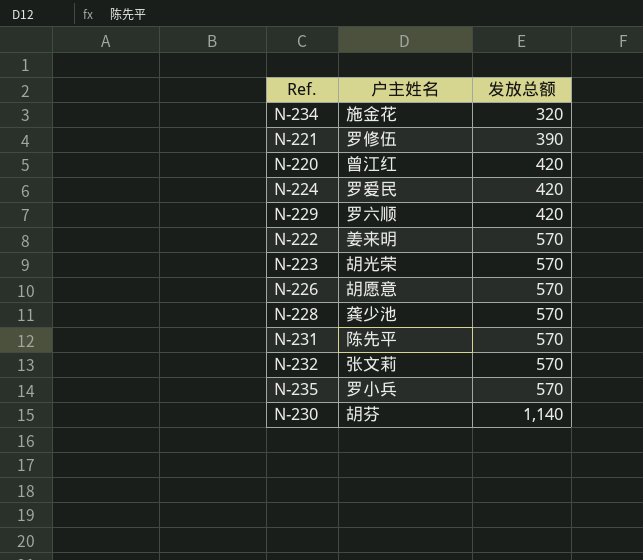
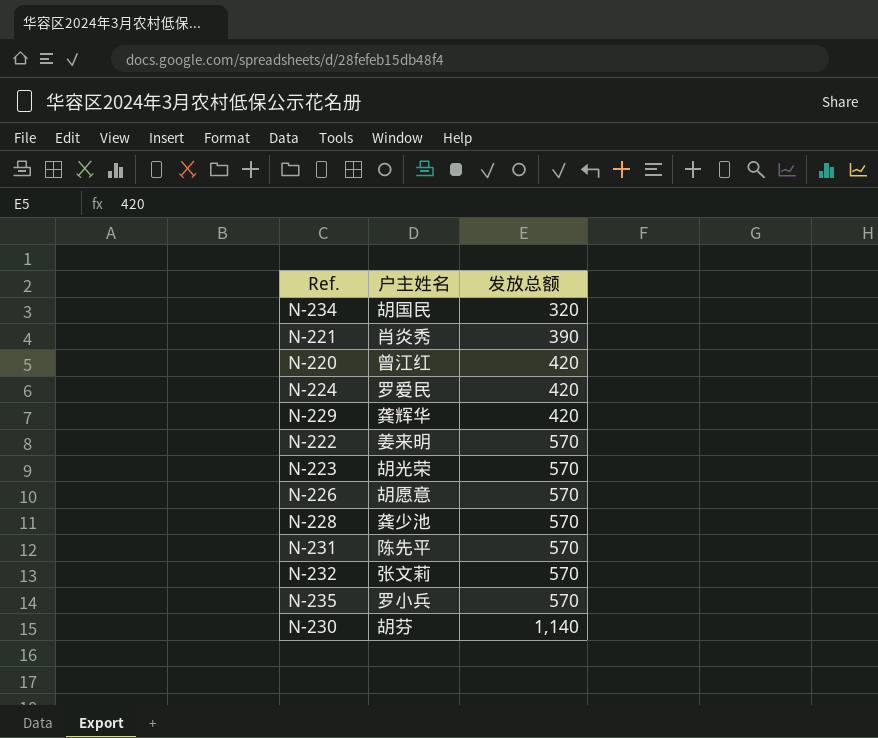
N-234 | 户主姓名: 施金花 -> 胡国民
N-221 | 户主姓名: 罗修伍 -> 肖炎秀
N-229 | 户主姓名: 罗六顺 -> 龚辉华

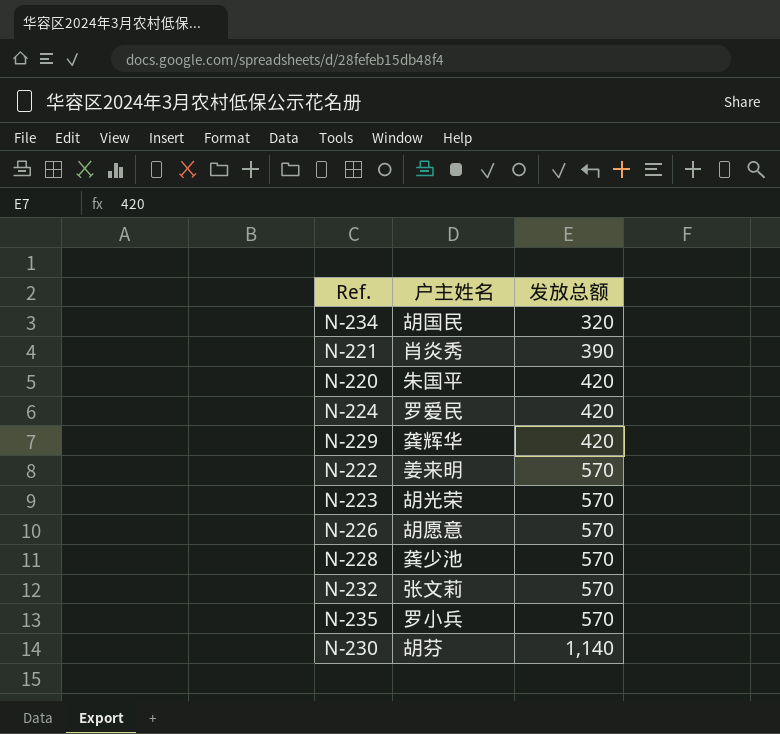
row N-231: 陈先平 | 570 -> none
N-220 | 户主姓名: 曾江红 -> 朱国平

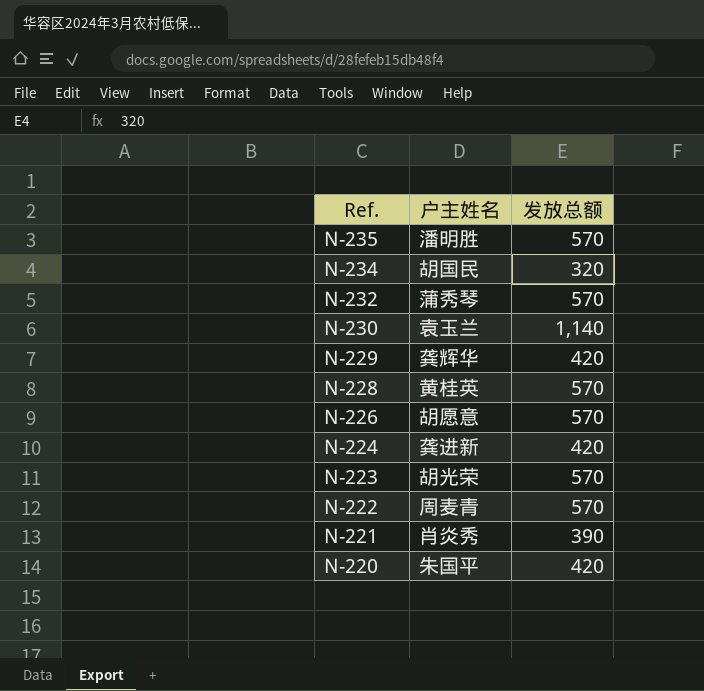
row order: 发放总额 ascending -> Ref. descending
N-235 | 户主姓名: 罗小兵 -> 潘明胜
N-232 | 户主姓名: 张文莉 -> 蒲秀琴
N-230 | 户主姓名: 胡芬 -> 袁玉兰
N-228 | 户主姓名: 龚少池 -> 黄桂英
N-224 | 户主姓名: 罗爱民 -> 龚进新
N-222 | 户主姓名: 姜来明 -> 周麦青

